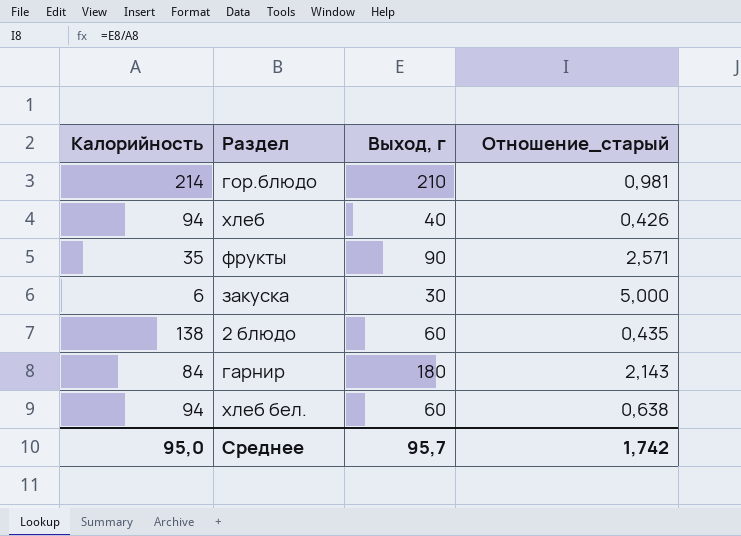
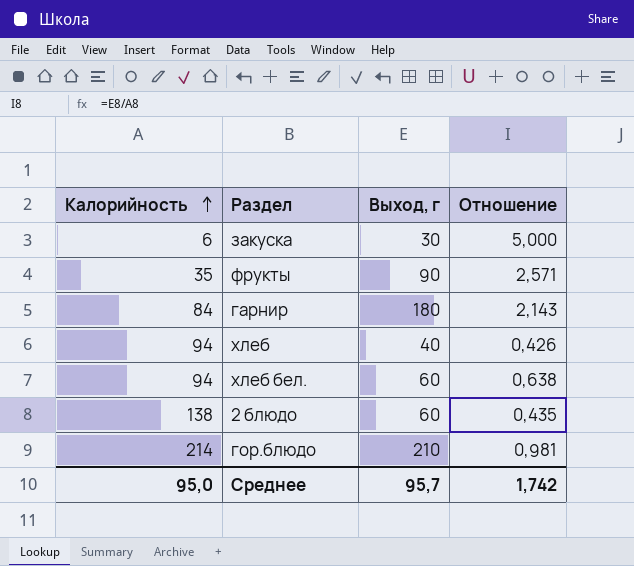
row order: none -> Калорийность ascending
column name: Отношение_старый -> Отношение

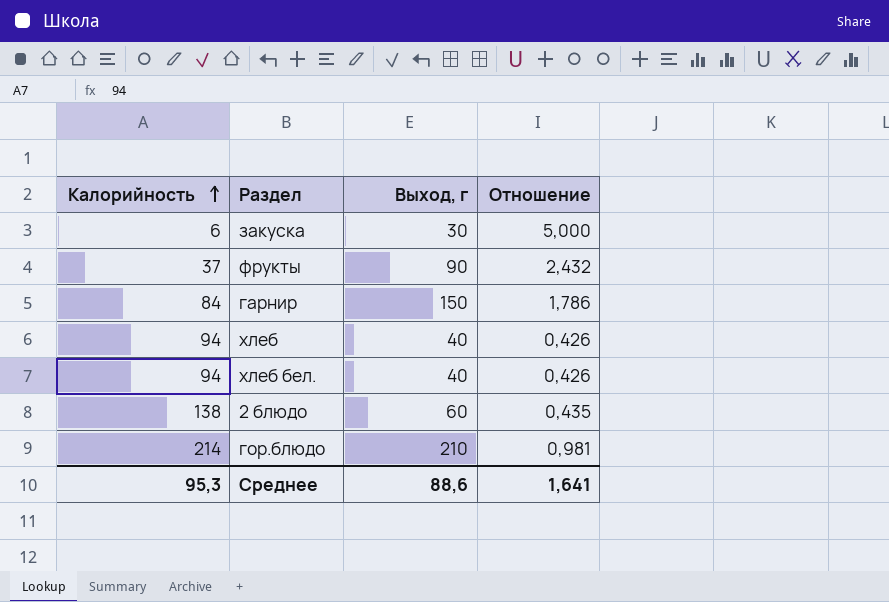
фрукты | Калорийность: 35 -> 37
фрукты | Отношение: 2,571 -> 2,432
гарнир | Выход, г: 180 -> 150
гарнир | Отношение: 2,143 -> 1,786
хлеб бел. | Выход, г: 60 -> 40
хлеб бел. | Отношение: 0,638 -> 0,426
Среднее | Калорийность: 95,0 -> 95,3
Среднее | Выход, г: 95,7 -> 88,6
Среднее | Отношение: 1,742 -> 1,641

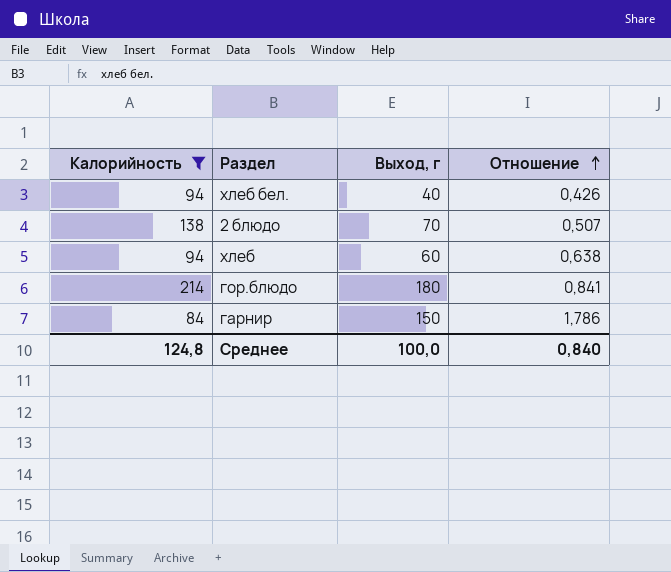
filter: none -> Калорийность >= 84
row order: Калорийность ascending -> Отношение ascending
2 блюдо | Выход, г: 60 -> 70
2 блюдо | Отношение: 0,435 -> 0,507
хлеб | Выход, г: 40 -> 60
хлеб | Отношение: 0,426 -> 0,638
гор.блюдо | Выход, г: 210 -> 180
гор.блюдо | Отношение: 0,981 -> 0,841
Среднее | Калорийность: 95,3 -> 124,8
Среднее | Выход, г: 88,6 -> 100,0
Среднее | Отношение: 1,641 -> 0,840

